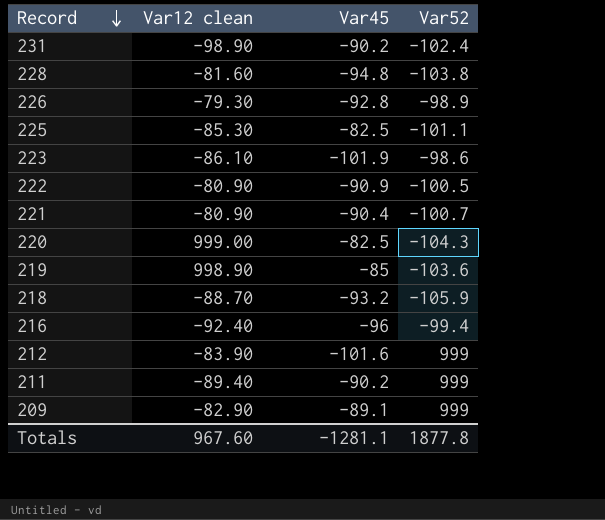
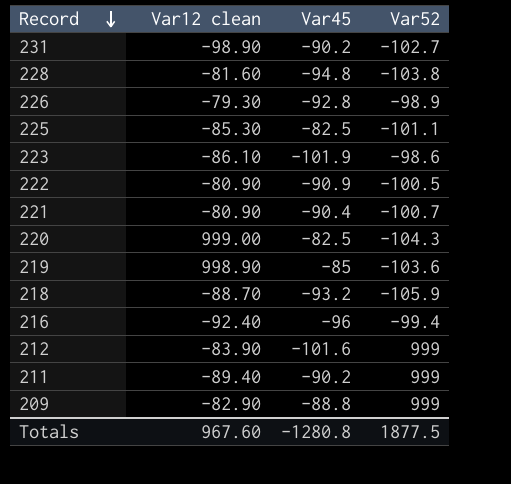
231 | Var52: -102.4 -> -102.7
209 | Var45: -89.1 -> -88.8
Totals | Var45: -1281.1 -> -1280.8
Totals | Var52: 1877.8 -> 1877.5

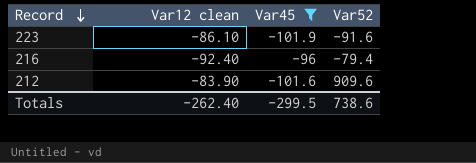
filter: none -> Var45 <= -96
223 | Var52: -98.6 -> -91.6
216 | Var52: -99.4 -> -79.4
212 | Var52: 999 -> 909.6
Totals | Var12 clean: 967.60 -> -262.40
Totals | Var45: -1280.8 -> -299.5
Totals | Var52: 1877.5 -> 738.6

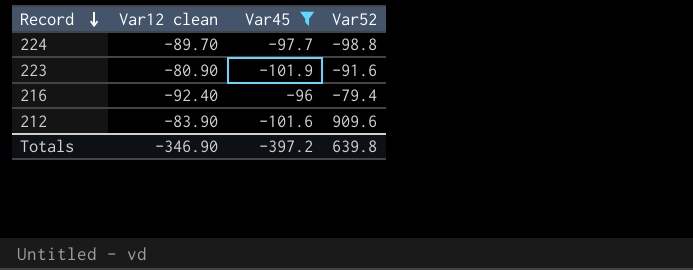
row 224: none -> -89.70 | -97.7 | -98.8
223 | Var12 clean: -86.10 -> -80.90
Totals | Var12 clean: -262.40 -> -346.90
Totals | Var45: -299.5 -> -397.2
Totals | Var52: 738.6 -> 639.8

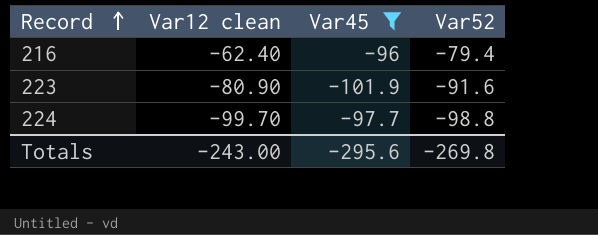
row order: Record descending -> Record ascending
row 212: -83.90 | -101.6 | 909.6 -> none
216 | Var12 clean: -92.40 -> -62.40
224 | Var12 clean: -89.70 -> -99.70
Totals | Var12 clean: -346.90 -> -243.00
Totals | Var45: -397.2 -> -295.6
Totals | Var52: 639.8 -> -269.8

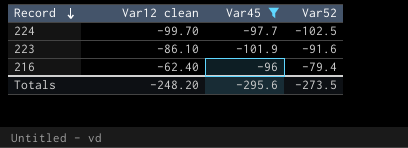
row order: Record ascending -> Record descending
224 | Var52: -98.8 -> -102.5
223 | Var12 clean: -80.90 -> -86.10
Totals | Var12 clean: -243.00 -> -248.20
Totals | Var52: -269.8 -> -273.5

